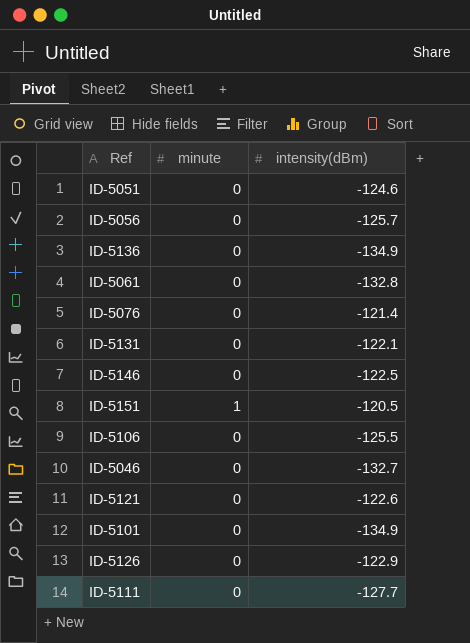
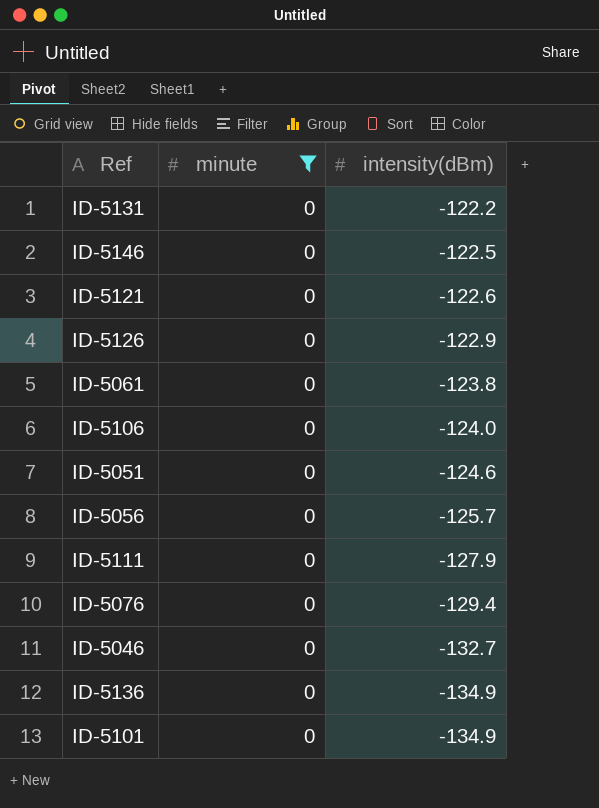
filter: none -> minute = 0
row order: none -> intensity(dBm) descending
ID-5131 | intensity(dBm): -122.1 -> -122.2
ID-5061 | intensity(dBm): -132.8 -> -123.8
ID-5106 | intensity(dBm): -125.5 -> -124.0
ID-5111 | intensity(dBm): -127.7 -> -127.9
ID-5076 | intensity(dBm): -121.4 -> -129.4

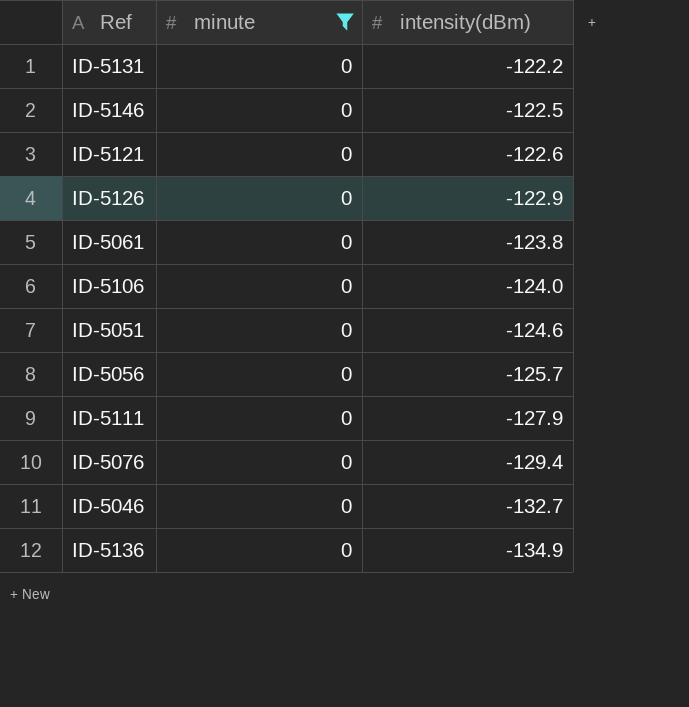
row ID-5101: 0 | -134.9 -> none

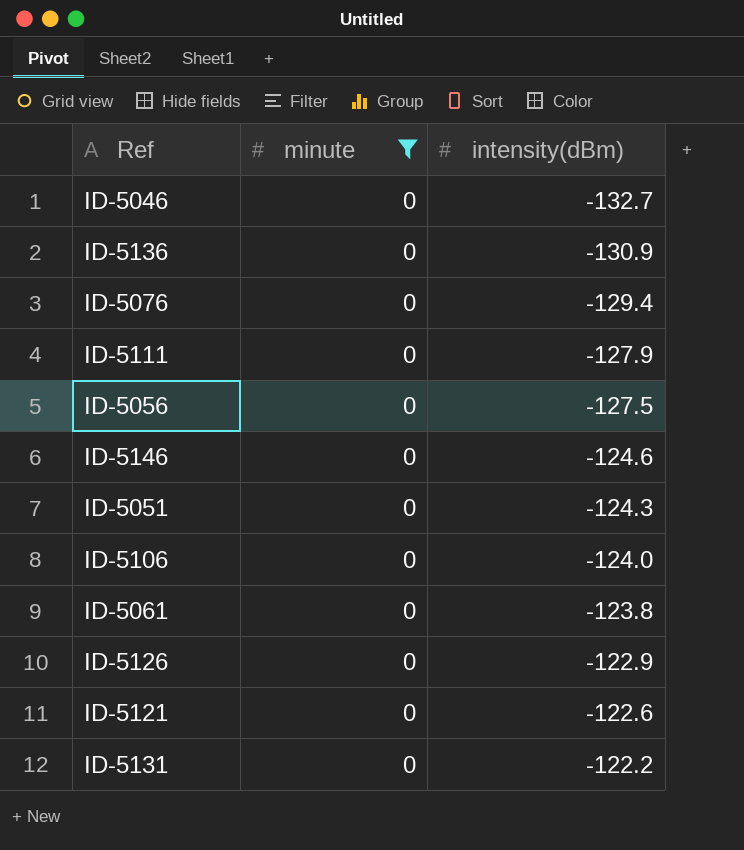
row order: intensity(dBm) descending -> intensity(dBm) ascending
ID-5136 | intensity(dBm): -134.9 -> -130.9
ID-5056 | intensity(dBm): -125.7 -> -127.5
ID-5146 | intensity(dBm): -122.5 -> -124.6
ID-5051 | intensity(dBm): -124.6 -> -124.3

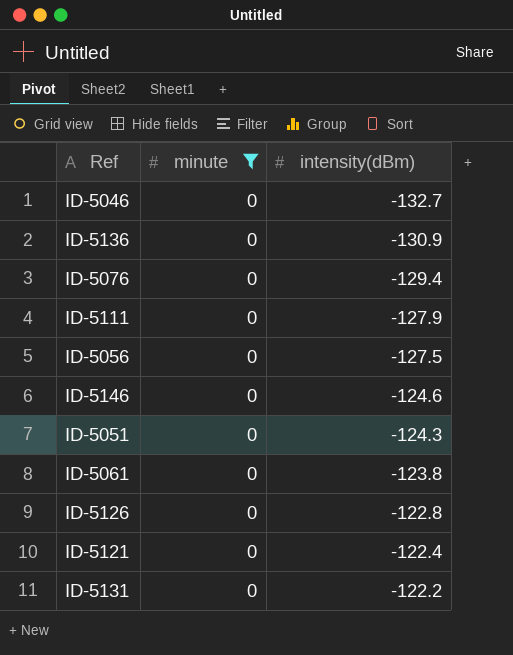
row ID-5106: 0 | -124.0 -> none
ID-5126 | intensity(dBm): -122.9 -> -122.8
ID-5121 | intensity(dBm): -122.6 -> -122.4

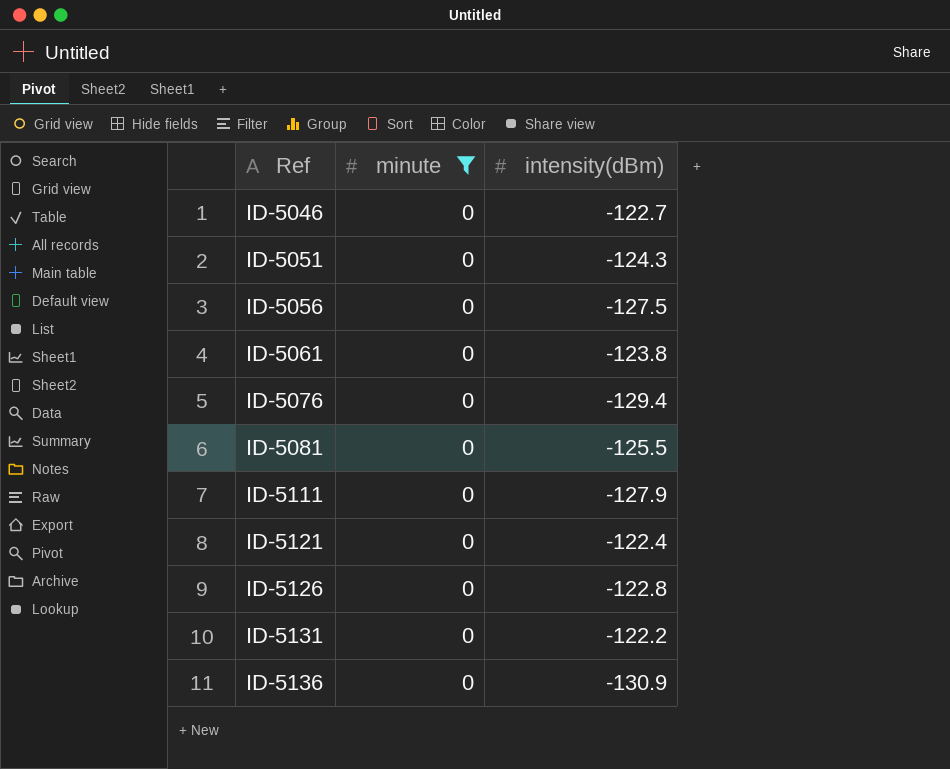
row order: intensity(dBm) ascending -> Ref ascending
row ID-5146: 0 | -124.6 -> none
ID-5046 | intensity(dBm): -132.7 -> -122.7
row ID-5081: none -> 0 | -125.5

